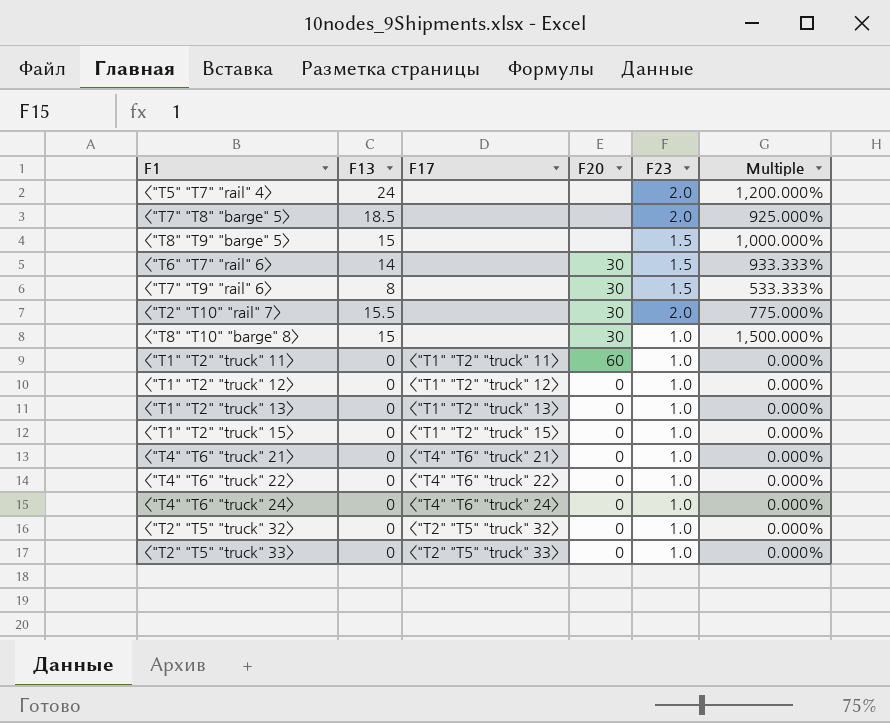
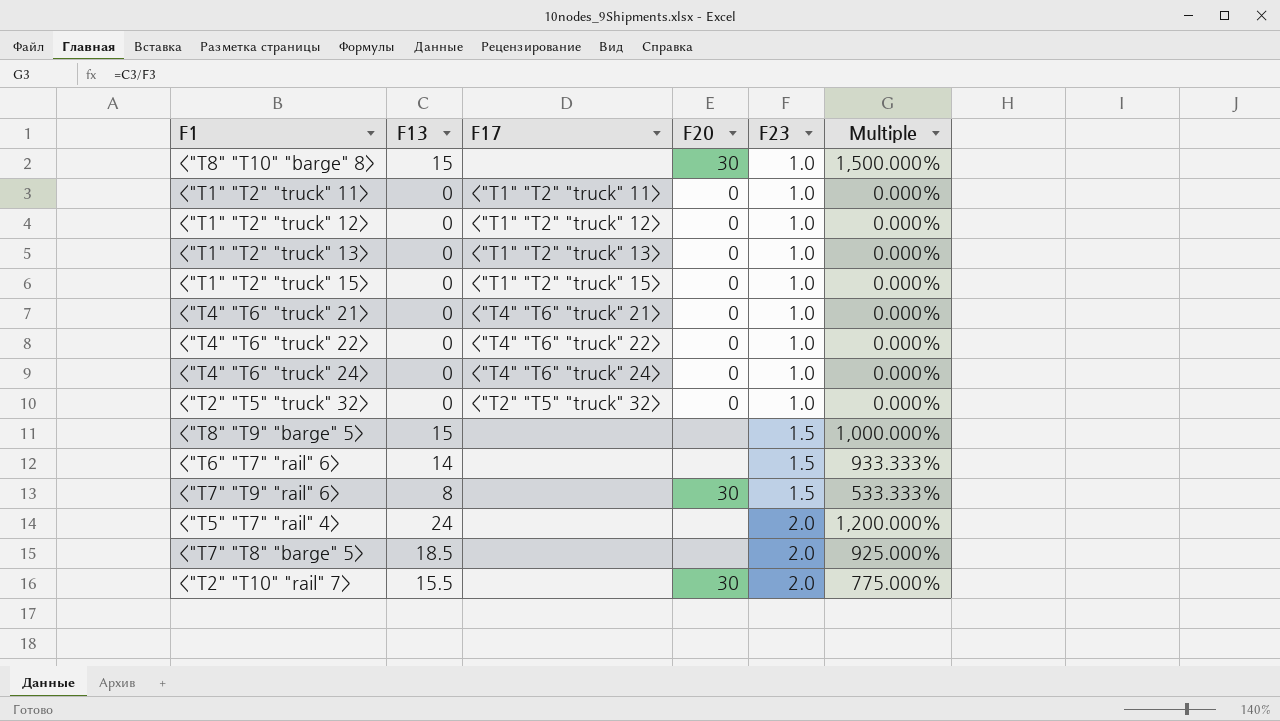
row order: none -> F23 ascending
row <"T2" "T5" "truck" 33>: 0 | <"T2" "T5" "truck" 33> | 0 | 1.0 | 0.000% -> none
<"T1" "T2" "truck" 11> | F20: 60 -> 0
<"T6" "T7" "rail" 6> | F20: 30 -> none

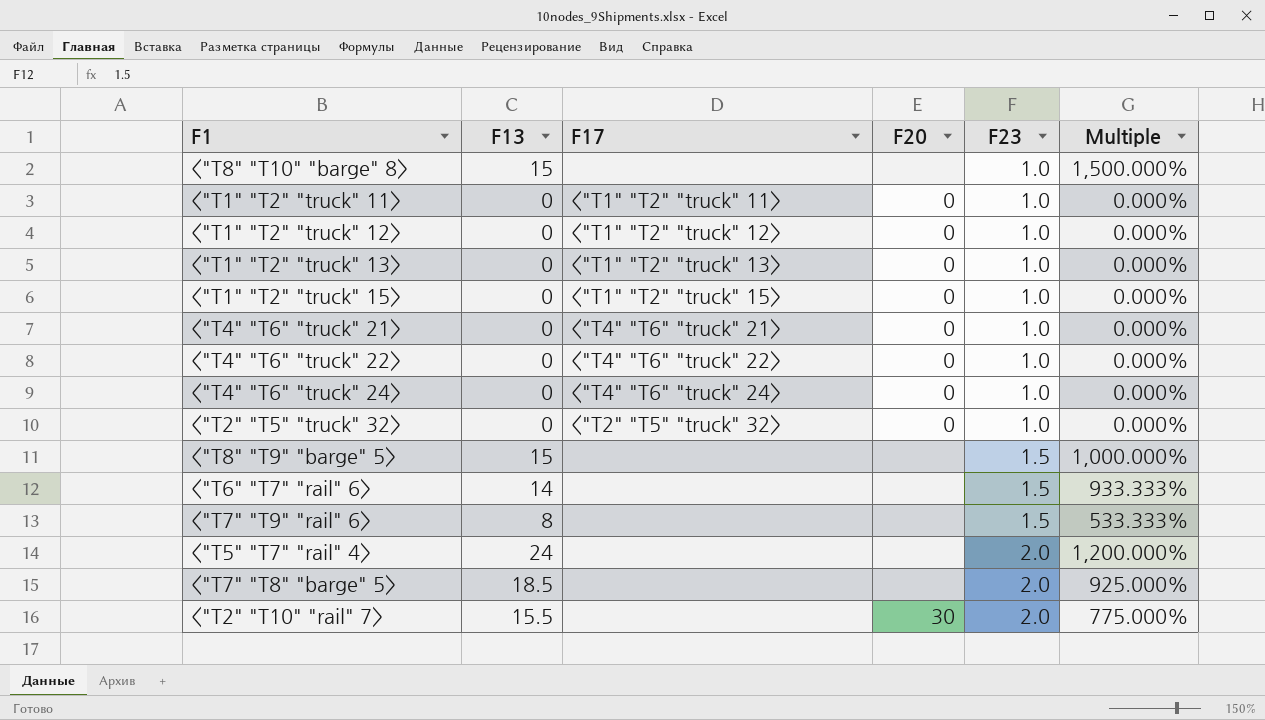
<"T8" "T10" "barge" 8> | F20: 30 -> none
<"T7" "T9" "rail" 6> | F20: 30 -> none

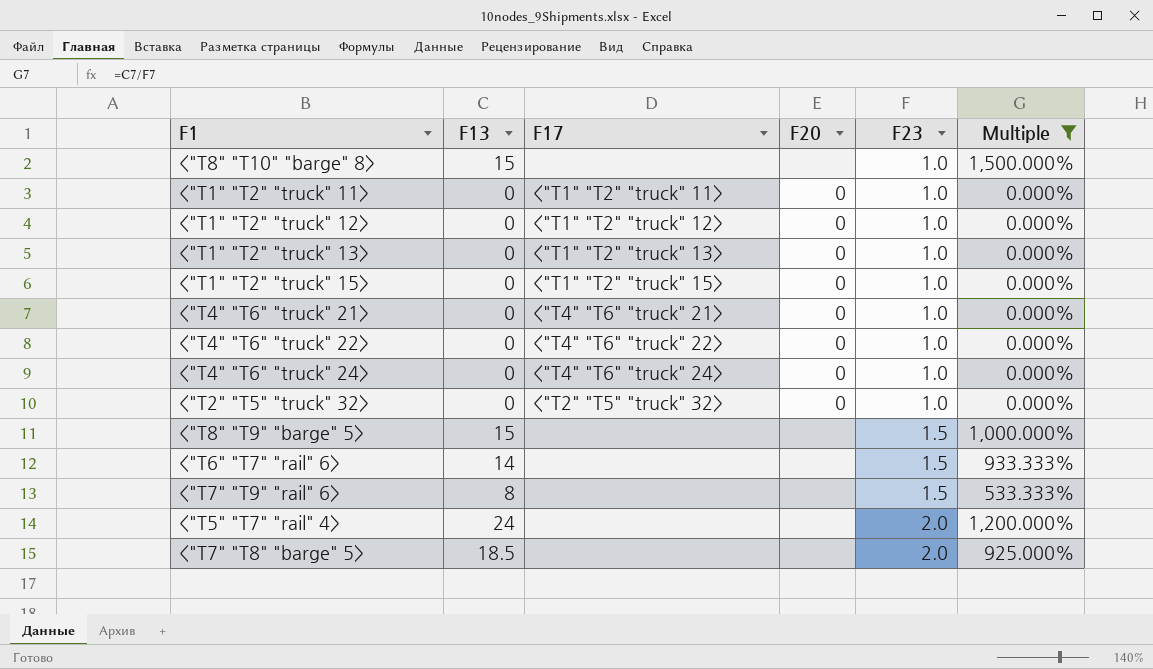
filter: none -> Multiple != 775.000%

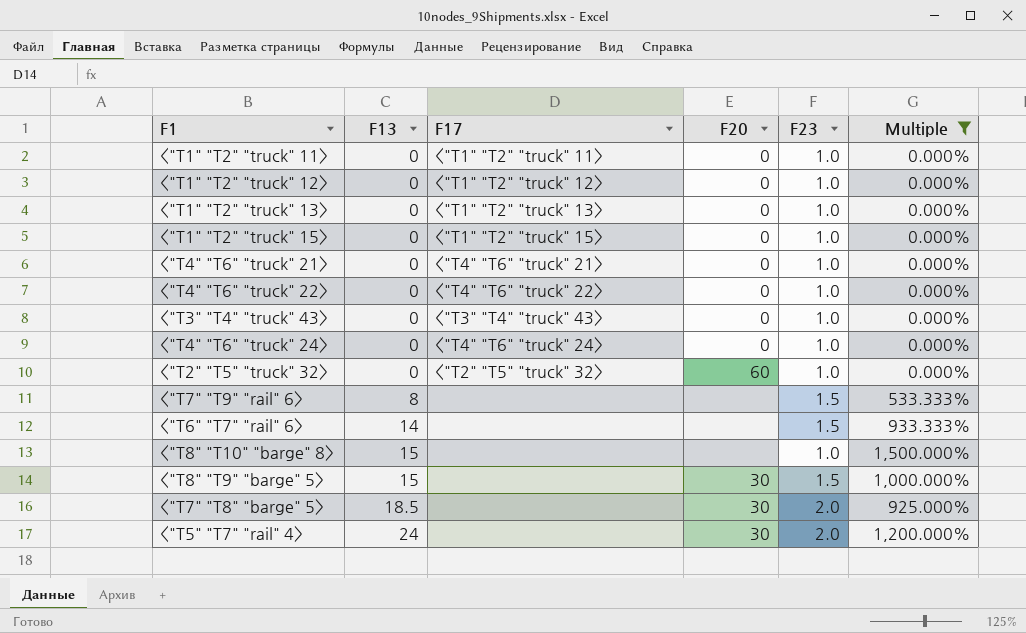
row order: F23 ascending -> F13 ascending
row <"T3" "T4" "truck" 43>: none -> 0 | <"T3" "T4" "truck" 43> | 0 | 1.0 | 0.000%
<"T2" "T5" "truck" 32> | F20: 0 -> 60
<"T8" "T9" "barge" 5> | F20: none -> 30
<"T7" "T8" "barge" 5> | F20: none -> 30
<"T5" "T7" "rail" 4> | F20: none -> 30

